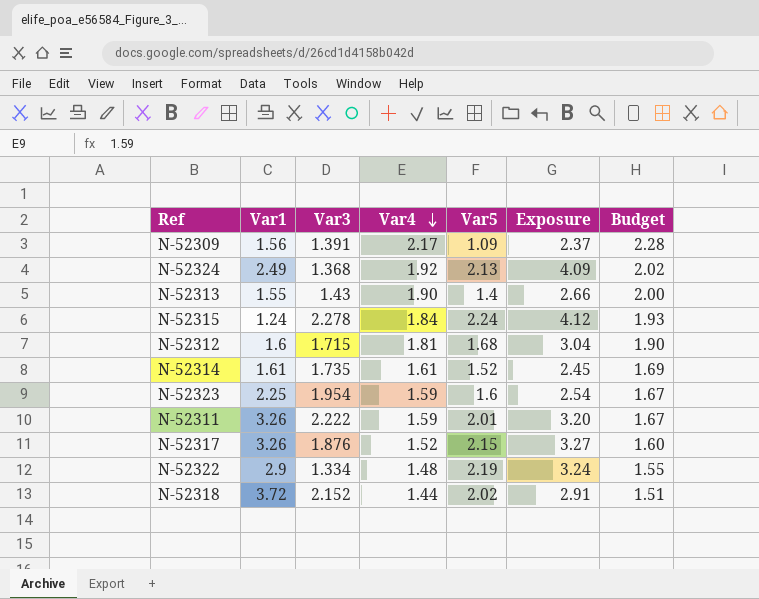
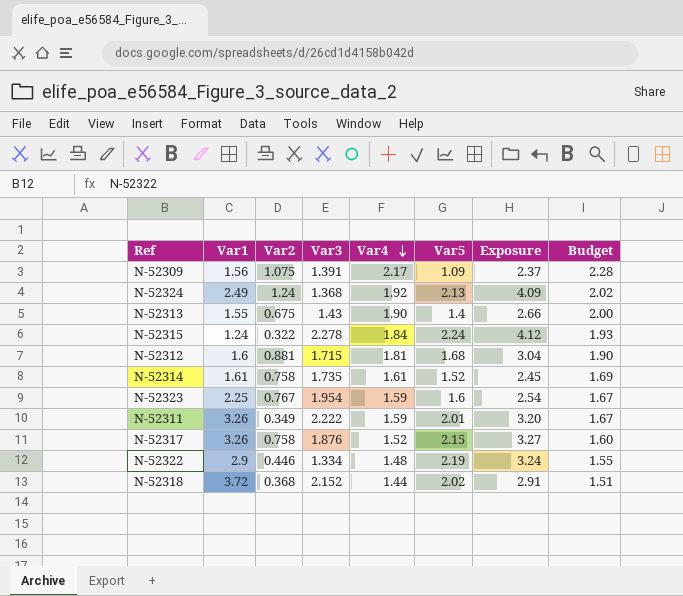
column Var2 | position: none -> 3

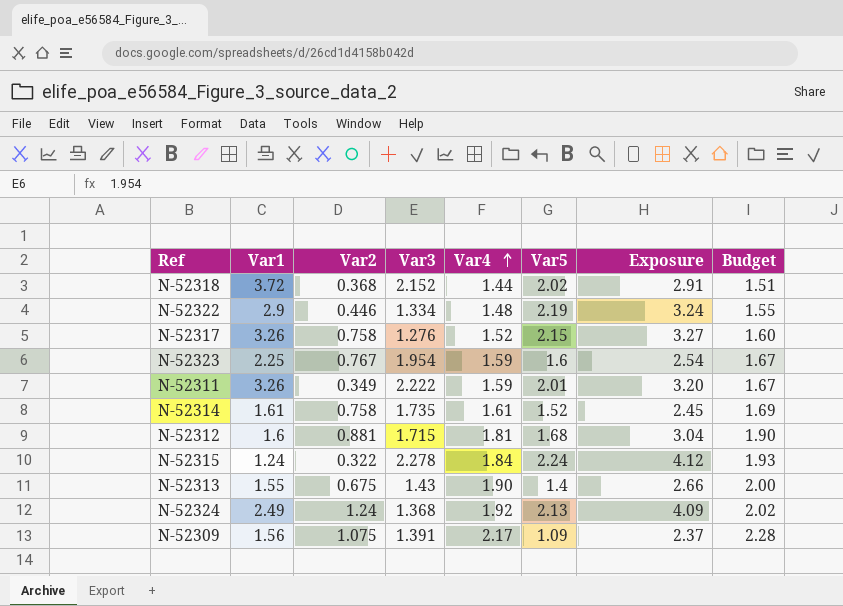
row order: Var4 descending -> Var4 ascending
N-52317 | Var3: 1.876 -> 1.276

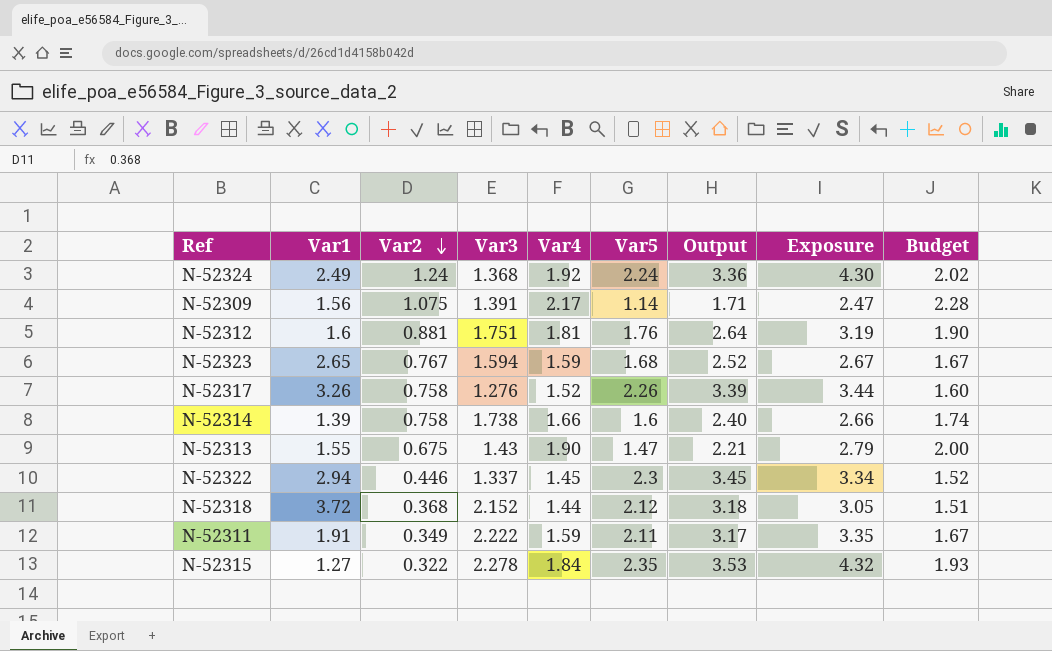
row order: Var4 ascending -> Var2 descending
column Output | formula: none -> [Var5] * 1.5
N-52324 | Var5: 2.13 -> 2.24
N-52324 | Exposure: 4.09 -> 4.30
N-52309 | Var5: 1.09 -> 1.14
N-52309 | Exposure: 2.37 -> 2.47
N-52312 | Var3: 1.715 -> 1.751
N-52312 | Var5: 1.68 -> 1.76
N-52312 | Exposure: 3.04 -> 3.19
N-52323 | Var1: 2.25 -> 2.65
N-52323 | Var3: 1.954 -> 1.594
N-52323 | Var5: 1.6 -> 1.68
N-52323 | Exposure: 2.54 -> 2.67
N-52317 | Var5: 2.15 -> 2.26
N-52317 | Exposure: 3.27 -> 3.44
N-52314 | Var1: 1.61 -> 1.39
N-52314 | Var3: 1.735 -> 1.738
N-52314 | Var4: 1.61 -> 1.66
N-52314 | Var5: 1.52 -> 1.6
N-52314 | Exposure: 2.45 -> 2.66
N-52314 | Budget: 1.69 -> 1.74
N-52313 | Var5: 1.4 -> 1.47
N-52313 | Exposure: 2.66 -> 2.79
N-52322 | Var1: 2.9 -> 2.94
N-52322 | Var3: 1.334 -> 1.337
N-52322 | Var4: 1.48 -> 1.45
N-52322 | Var5: 2.19 -> 2.3
N-52322 | Exposure: 3.24 -> 3.34
N-52322 | Budget: 1.55 -> 1.52
N-52318 | Var5: 2.02 -> 2.12
N-52318 | Exposure: 2.91 -> 3.05
N-52311 | Var1: 3.26 -> 1.91
N-52311 | Var5: 2.01 -> 2.11
N-52311 | Exposure: 3.20 -> 3.35
N-52315 | Var1: 1.24 -> 1.27
N-52315 | Var5: 2.24 -> 2.35
N-52315 | Exposure: 4.12 -> 4.32

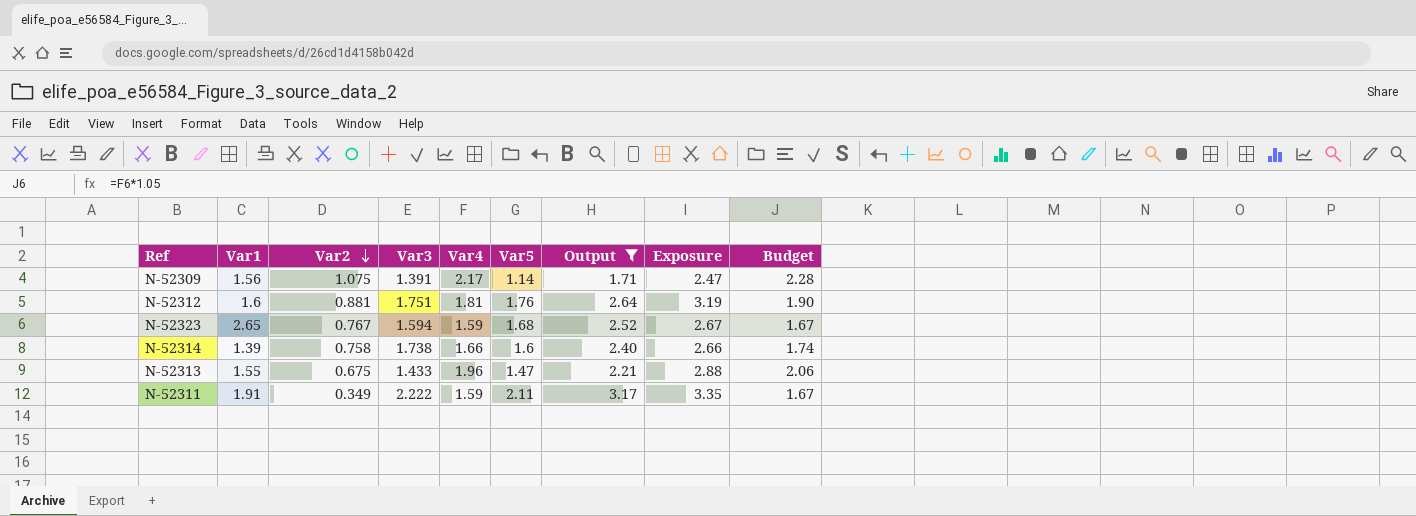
filter: none -> Output <= 3.17
N-52313 | Var3: 1.43 -> 1.433
N-52313 | Var4: 1.90 -> 1.96
N-52313 | Exposure: 2.79 -> 2.88
N-52313 | Budget: 2.00 -> 2.06

